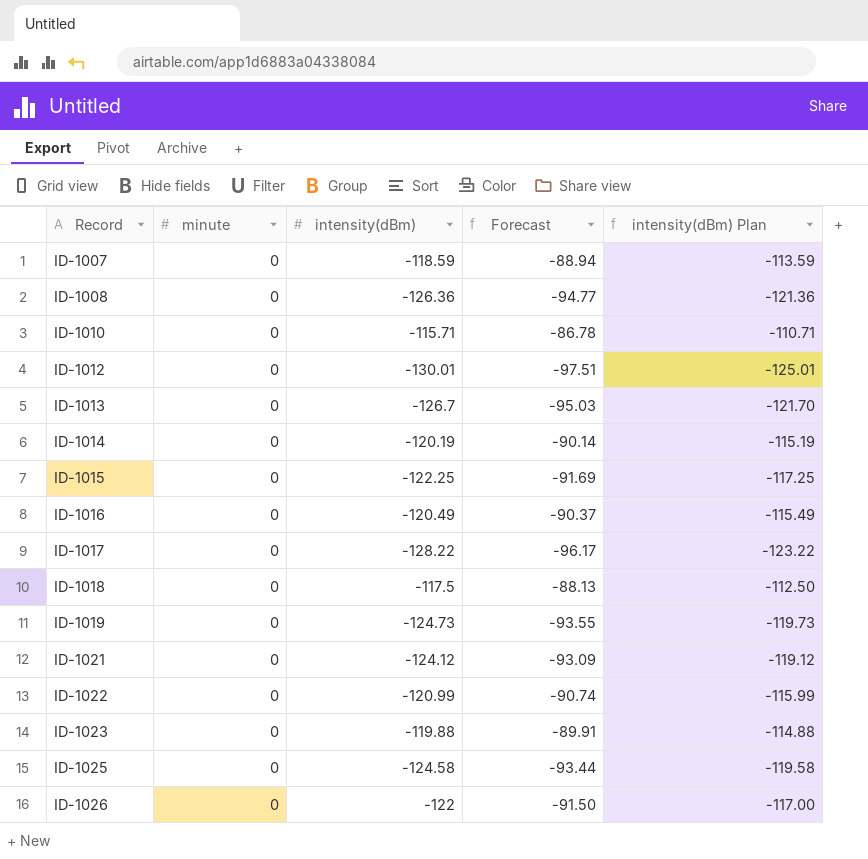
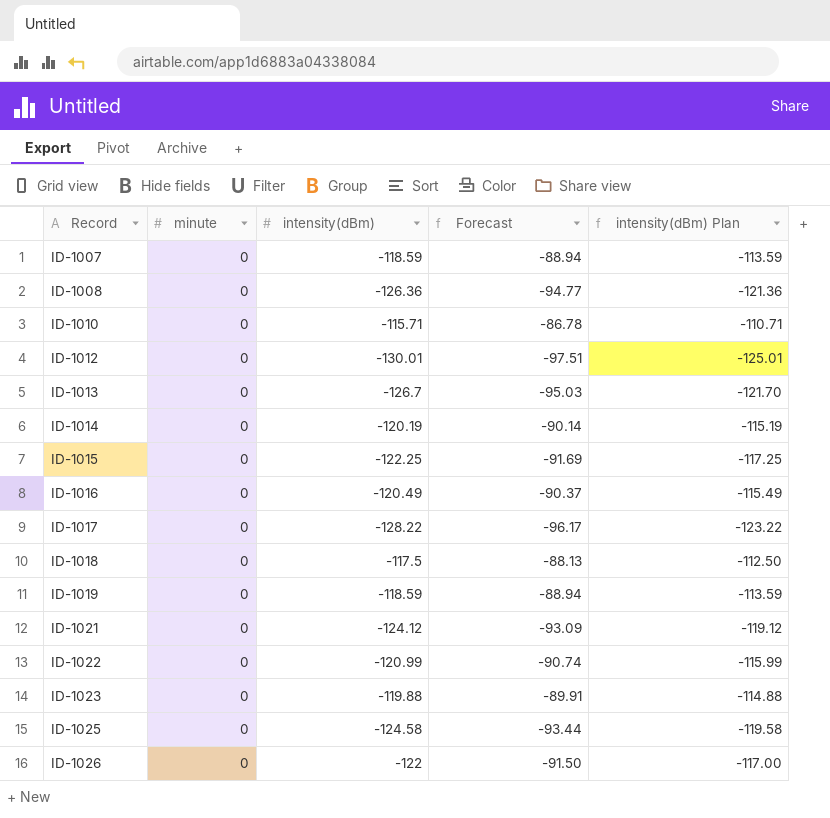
ID-1019 | intensity(dBm): -124.73 -> -118.59
ID-1019 | Forecast: -93.55 -> -88.94
ID-1019 | intensity(dBm) Plan: -119.73 -> -113.59

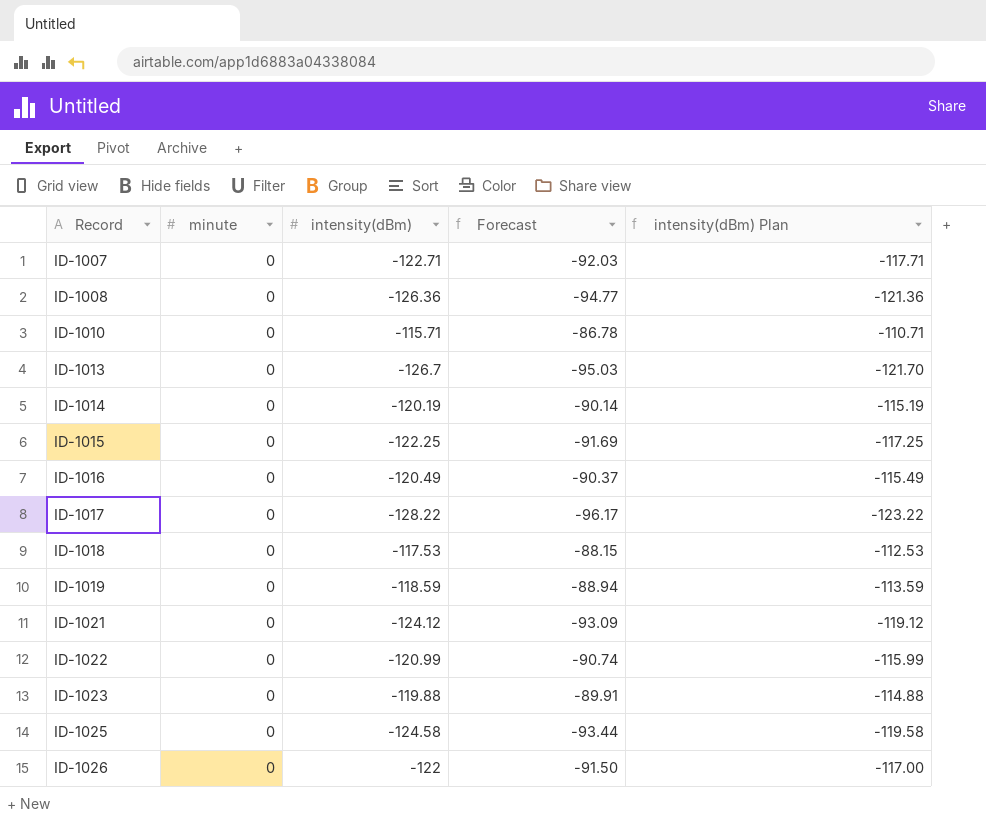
row ID-1012: 0 | -130.01 | -97.51 | -125.01 -> none
ID-1007 | intensity(dBm): -118.59 -> -122.71
ID-1007 | Forecast: -88.94 -> -92.03
ID-1007 | intensity(dBm) Plan: -113.59 -> -117.71
ID-1018 | intensity(dBm): -117.5 -> -117.53
ID-1018 | Forecast: -88.13 -> -88.15
ID-1018 | intensity(dBm) Plan: -112.50 -> -112.53

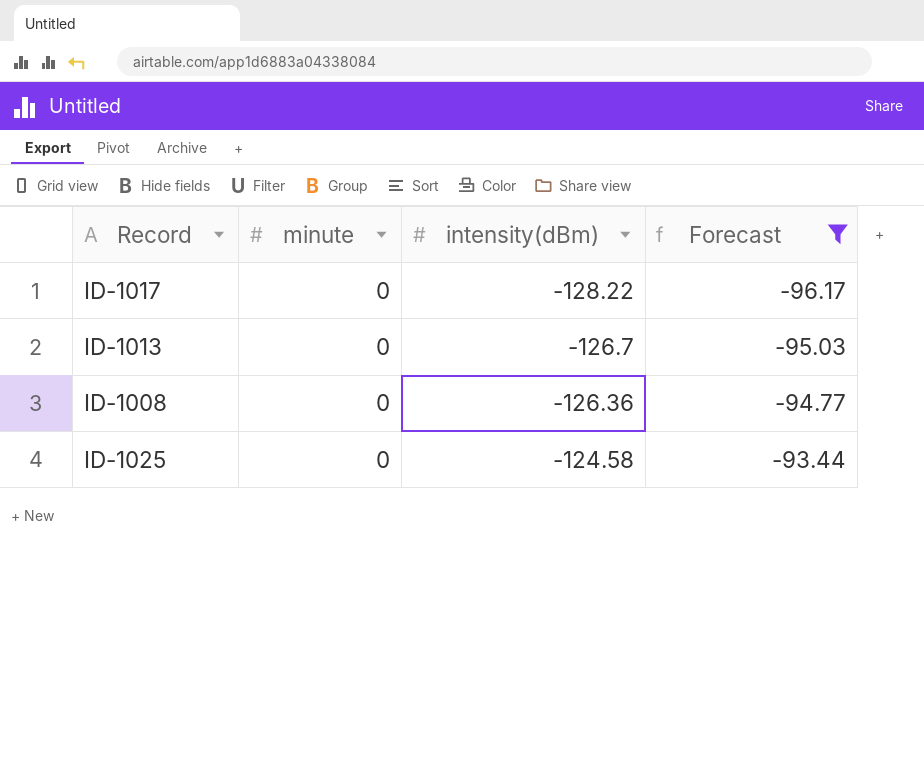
filter: none -> Forecast <= -93.44
row order: Record ascending -> intensity(dBm) ascending
column intensity(dBm) Plan | formula: [intensity(dBm)] + 5 -> none

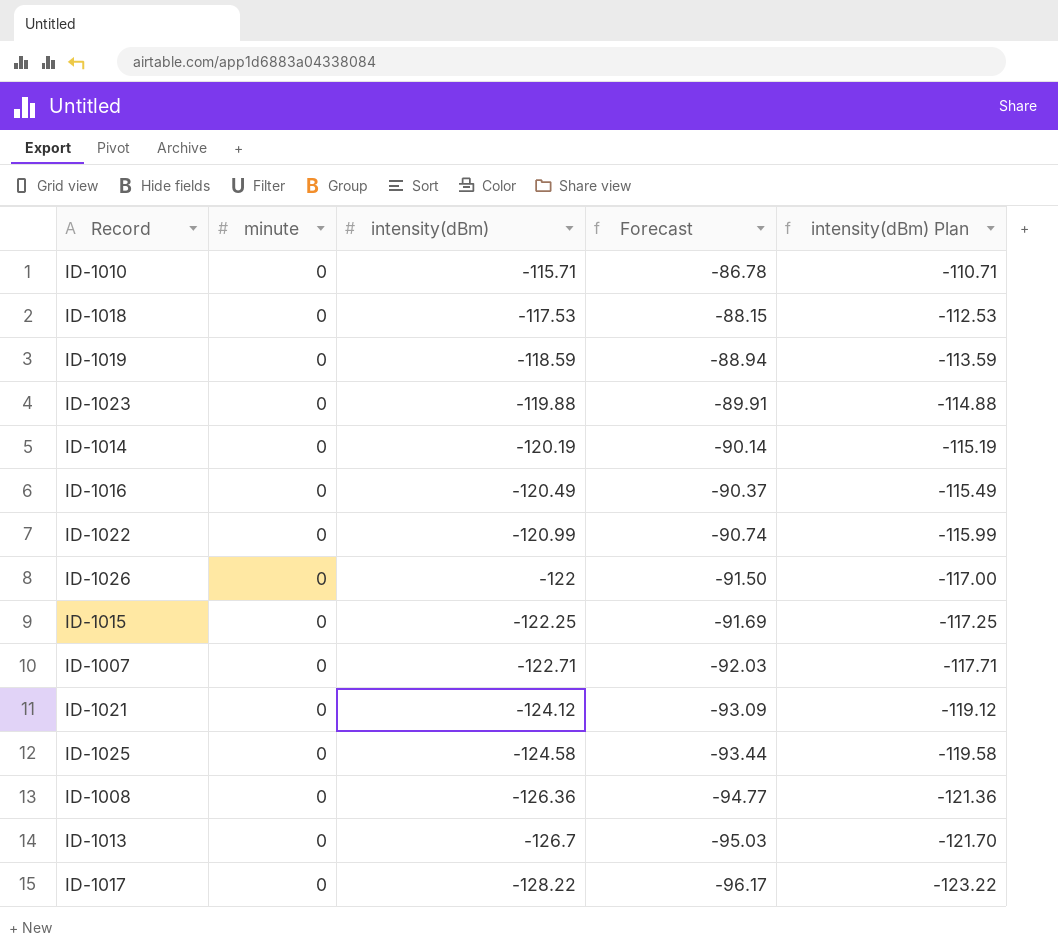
filter: Forecast <= -93.44 -> none
row order: intensity(dBm) ascending -> intensity(dBm) descending
column intensity(dBm) Plan | formula: none -> [intensity(dBm)] + 5

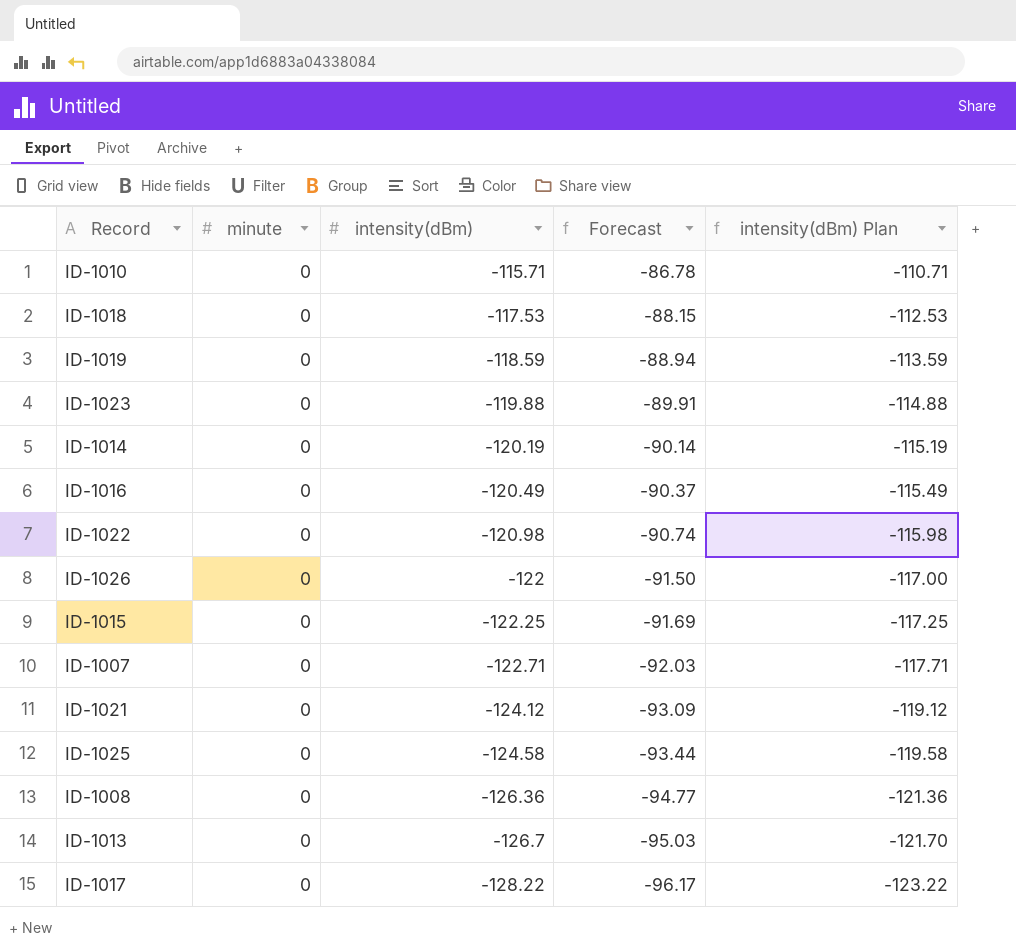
ID-1022 | intensity(dBm): -120.99 -> -120.98
ID-1022 | intensity(dBm) Plan: -115.99 -> -115.98

